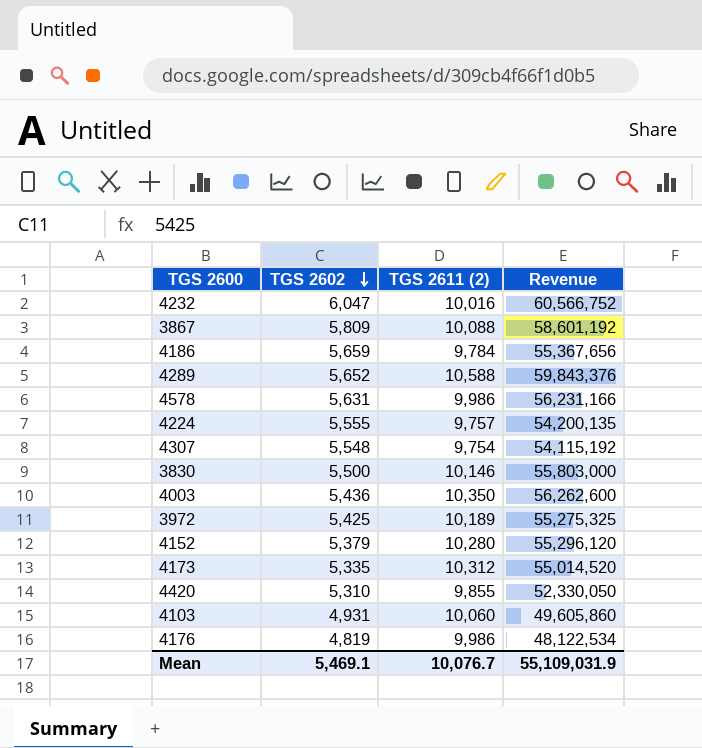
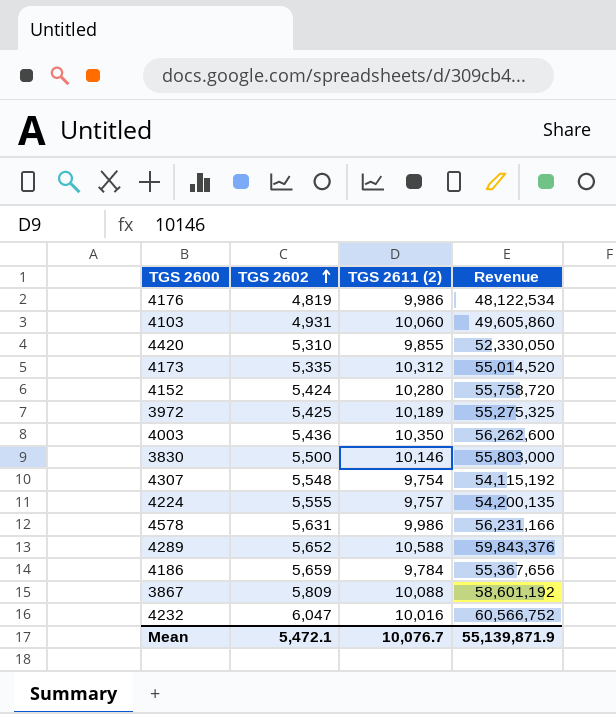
row order: TGS 2602 descending -> TGS 2602 ascending
4152 | TGS 2602: 5,379 -> 5,424
4152 | Revenue: 55,296,120 -> 55,758,720
Mean | TGS 2602: 5,469.1 -> 5,472.1
Mean | Revenue: 55,109,031.9 -> 55,139,871.9

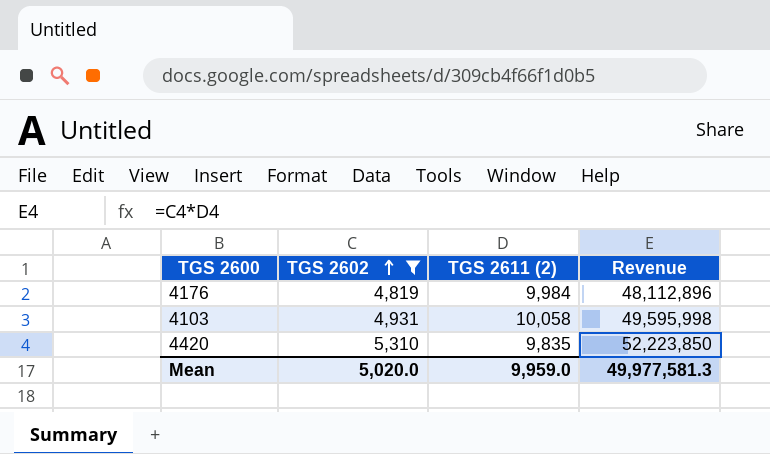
filter: none -> TGS 2602 <= 5,310
4176 | TGS 2611 (2): 9,986 -> 9,984
4176 | Revenue: 48,122,534 -> 48,112,896
4103 | TGS 2611 (2): 10,060 -> 10,058
4103 | Revenue: 49,605,860 -> 49,595,998
4420 | TGS 2611 (2): 9,855 -> 9,835
4420 | Revenue: 52,330,050 -> 52,223,850
Mean | TGS 2602: 5,472.1 -> 5,020.0
Mean | TGS 2611 (2): 10,076.7 -> 9,959.0
Mean | Revenue: 55,139,871.9 -> 49,977,581.3

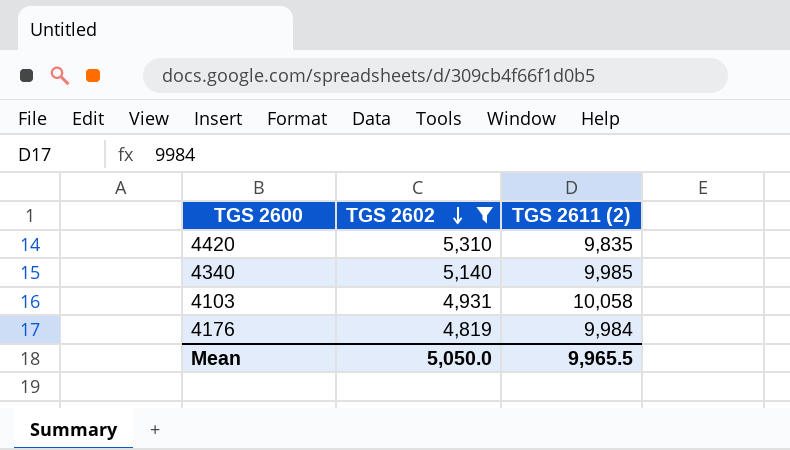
row order: TGS 2602 ascending -> TGS 2602 descending
column Revenue | formula: [TGS 2602] * [TGS 2611 (2)] -> none
row 4340: none -> 5,140 | 9,985
Mean | TGS 2602: 5,020.0 -> 5,050.0
Mean | TGS 2611 (2): 9,959.0 -> 9,965.5

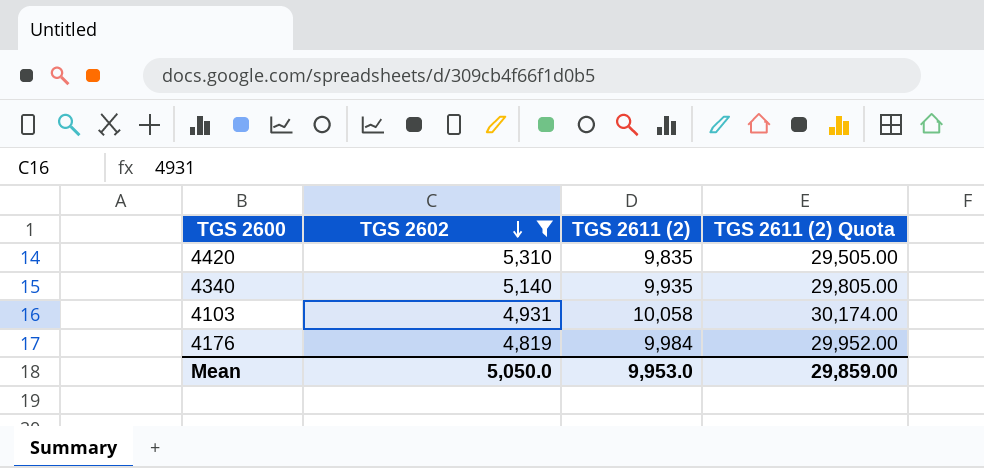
column TGS 2611 (2) Quota | formula: none -> [TGS 2611 (2)] * 3
4340 | TGS 2611 (2): 9,985 -> 9,935
Mean | TGS 2611 (2): 9,965.5 -> 9,953.0

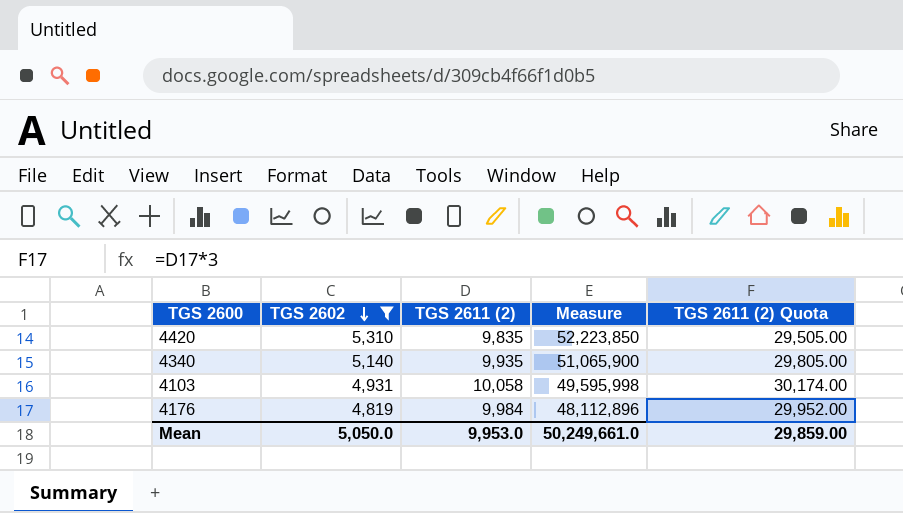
column Measure | formula: none -> [TGS 2602] * [TGS 2611 (2)]

